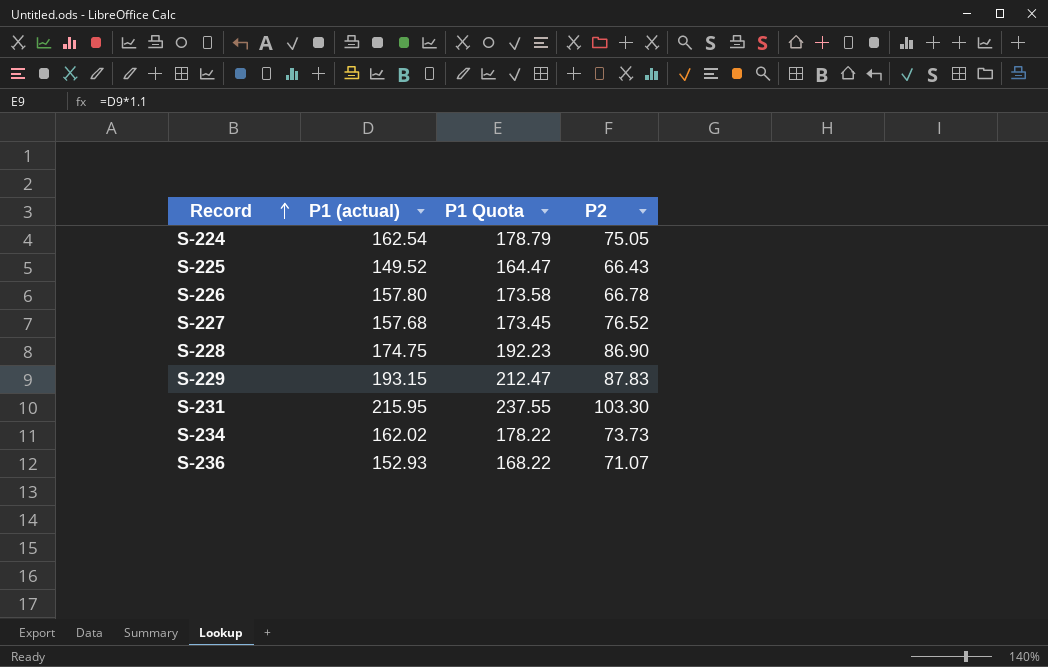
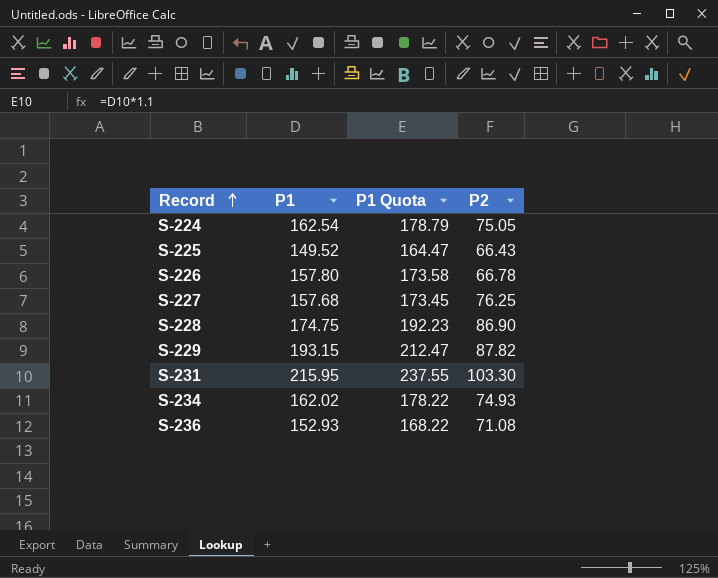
column name: P1 (actual) -> P1
S-227 | P2: 76.52 -> 76.25
S-229 | P2: 87.83 -> 87.82
S-234 | P2: 73.73 -> 74.93
S-236 | P2: 71.07 -> 71.08

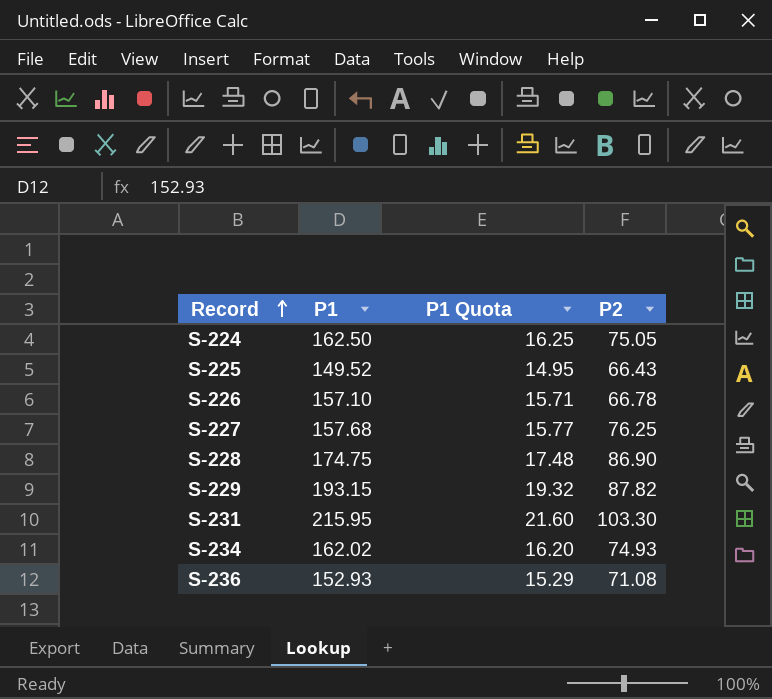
column P1 Quota | formula: [P1] * 1.1 -> [P1] * 0.1
S-224 | P1: 162.54 -> 162.50
S-226 | P1: 157.80 -> 157.10

